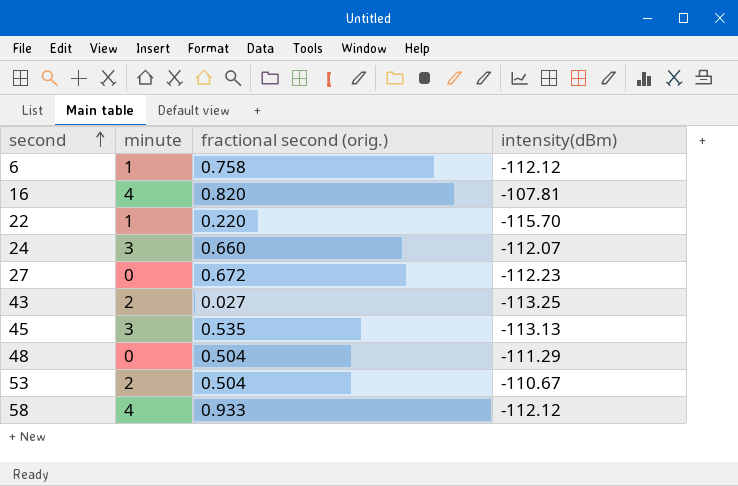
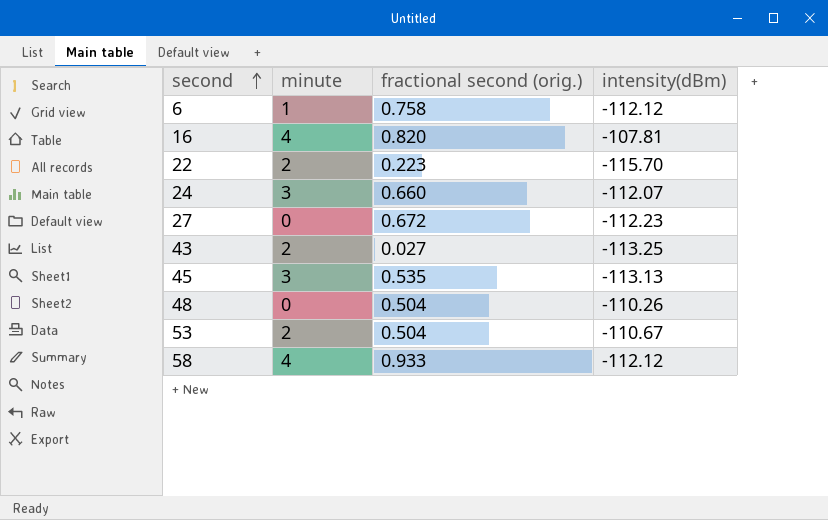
22 | minute: 1 -> 2
22 | fractional second (orig.): 0.220 -> 0.223
48 | intensity(dBm): -111.29 -> -110.26

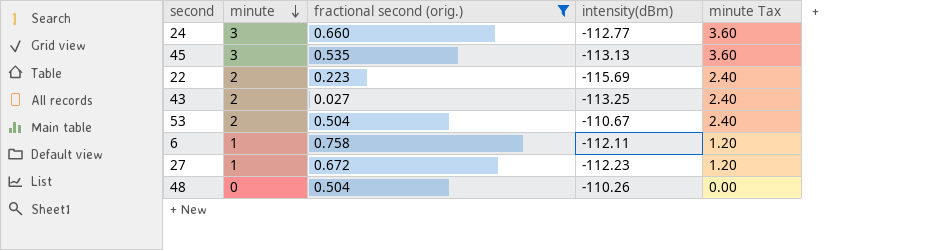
filter: none -> fractional second (orig.) <= 0.758
row order: second ascending -> minute descending
column minute Tax | formula: none -> [minute] * 1.2
24 | intensity(dBm): -112.07 -> -112.77
22 | intensity(dBm): -115.70 -> -115.69
6 | intensity(dBm): -112.12 -> -112.11
27 | minute: 0 -> 1

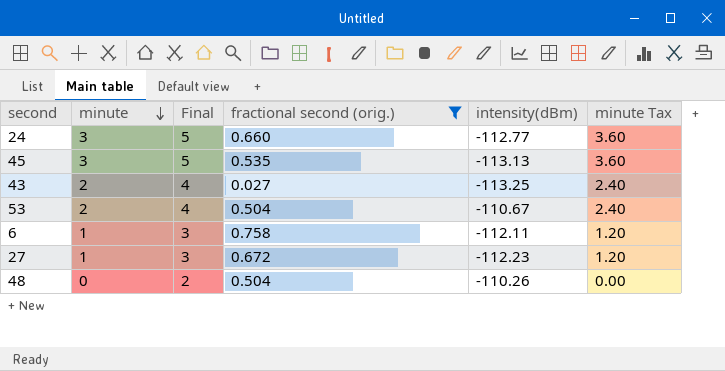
column Final | formula: none -> [minute] + 2
row 22: 2 | 0.223 | -115.69 | 2.40 -> none

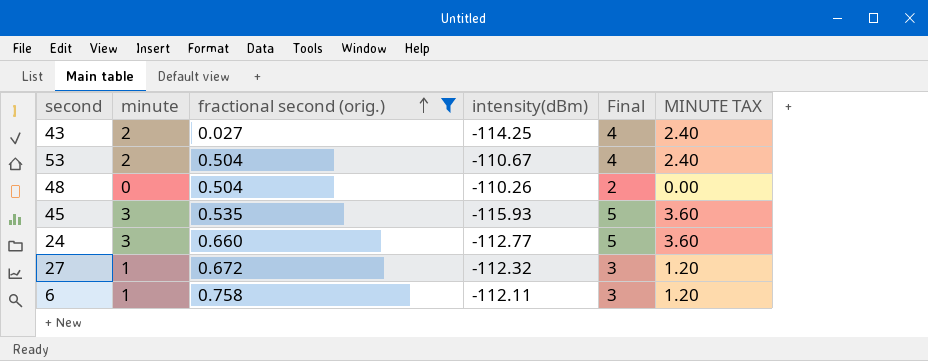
row order: minute descending -> fractional second (orig.) ascending
column Final | position: 3 -> 5
column name: minute Tax -> MINUTE TAX
43 | intensity(dBm): -113.25 -> -114.25
45 | intensity(dBm): -113.13 -> -115.93
27 | intensity(dBm): -112.23 -> -112.32

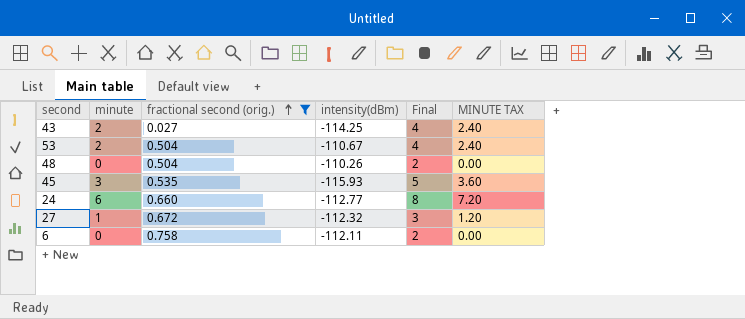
24 | minute: 3 -> 6
24 | Final: 5 -> 8
24 | MINUTE TAX: 3.60 -> 7.20
6 | minute: 1 -> 0
6 | Final: 3 -> 2
6 | MINUTE TAX: 1.20 -> 0.00

